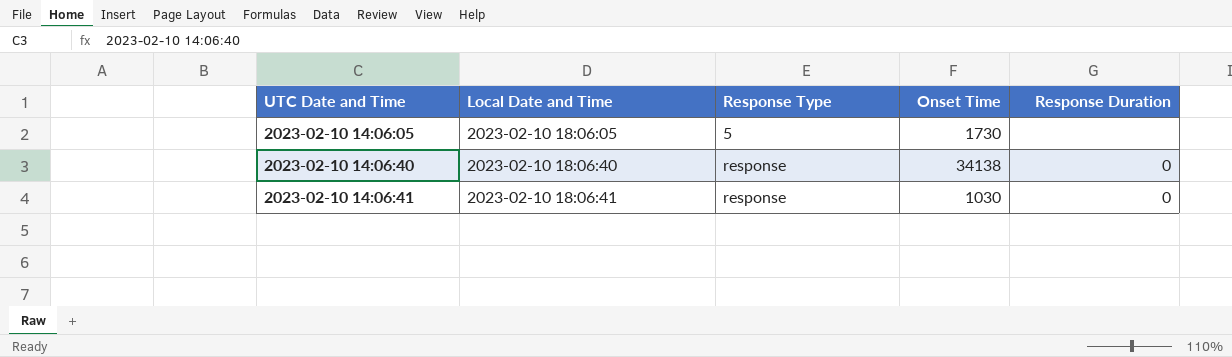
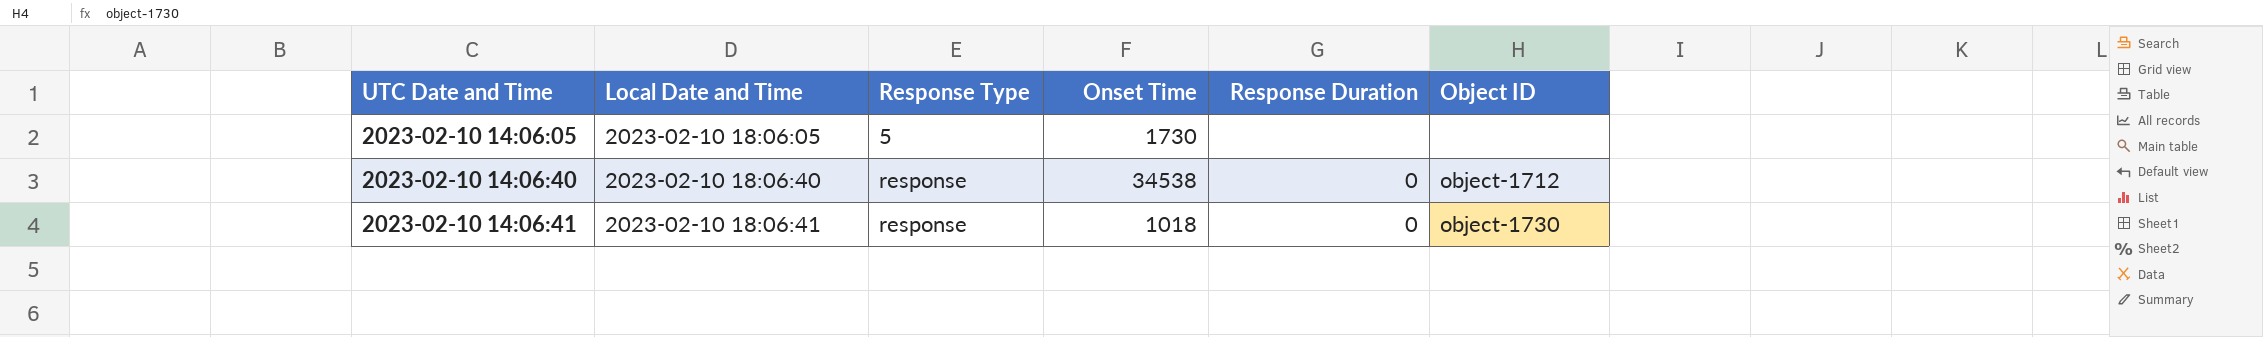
column Object ID | position: none -> 6
2023-02-10 14:06:40 | Onset Time: 34138 -> 34538
2023-02-10 14:06:41 | Onset Time: 1030 -> 1018

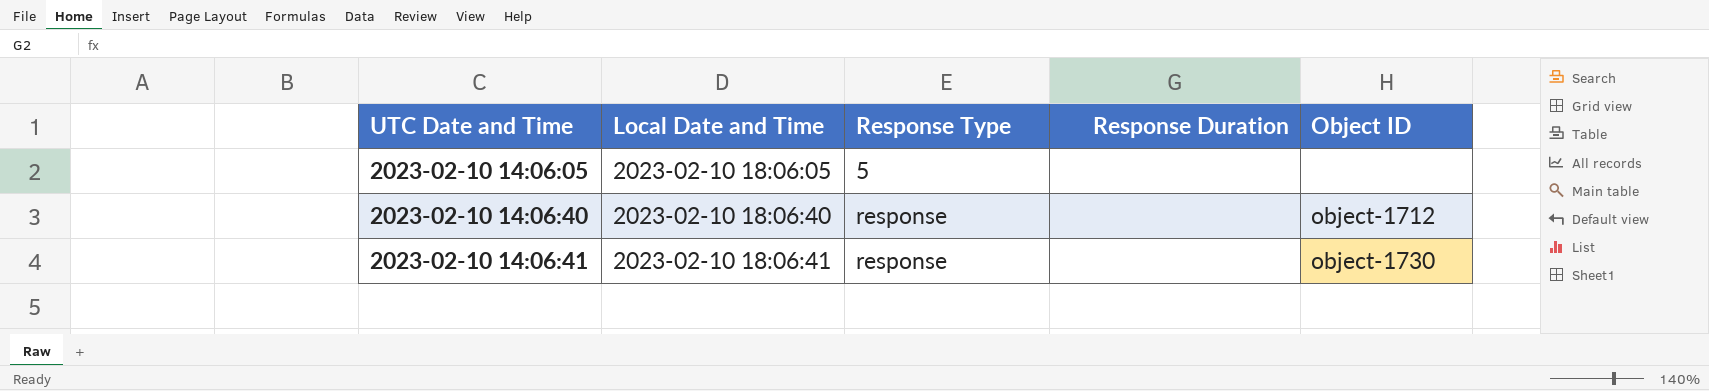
column Onset Time | position: 4 -> none
2023-02-10 14:06:40 | Response Duration: 0 -> none
2023-02-10 14:06:41 | Response Duration: 0 -> none

